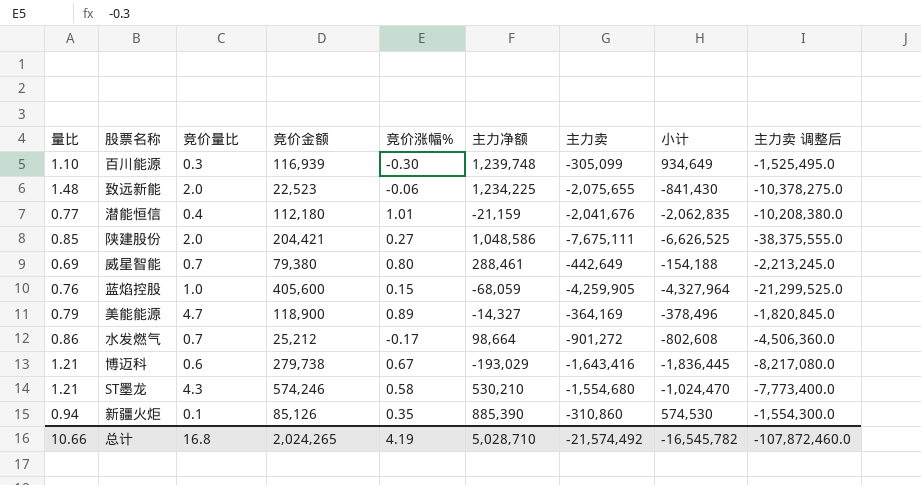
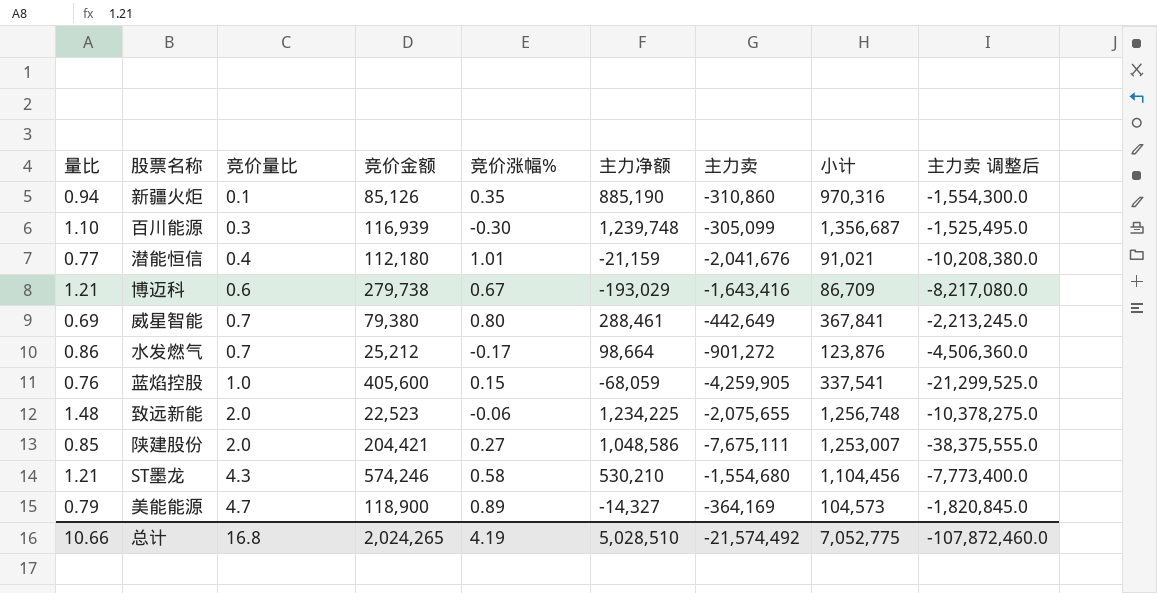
row order: none -> 竞价量比 ascending
column 小计 | formula: [主力净额] + [主力卖] -> [竞价金额] + [主力净额]
新疆火炬 | 主力净额: 885,390 -> 885,190
总计 | 主力净额: 5,028,710 -> 5,028,510
总计 | 小计: -16,545,782 -> 7,052,775

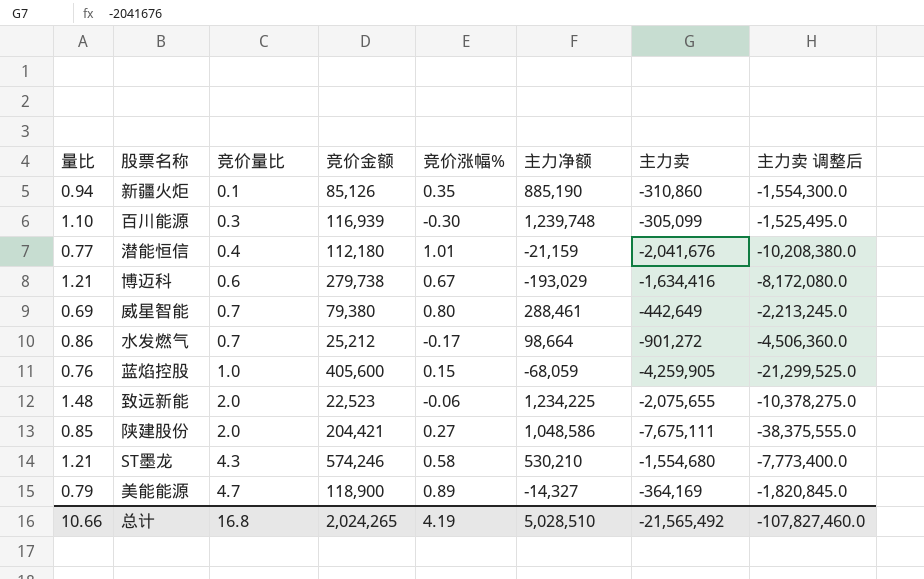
column 小计 | formula: [竞价金额] + [主力净额] -> none
博迈科 | 主力卖: -1,643,416 -> -1,634,416
博迈科 | 主力卖 调整后: -8,217,080.0 -> -8,172,080.0
总计 | 主力卖: -21,574,492 -> -21,565,492
总计 | 主力卖 调整后: -107,872,460.0 -> -107,827,460.0

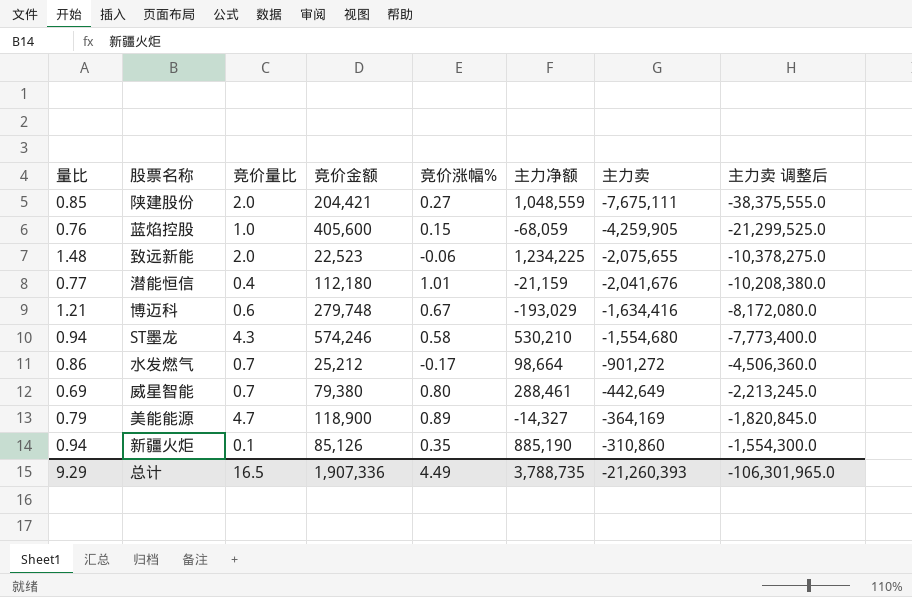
row order: 竞价量比 ascending -> 主力卖 ascending
row 百川能源: 1.10 | 0.3 | 116,939 | -0.30 | 1,239,748 | -305,099 | -1,525,495.0 -> none
陕建股份 | 主力净额: 1,048,586 -> 1,048,559
博迈科 | 竞价金额: 279,738 -> 279,748
ST墨龙 | 量比: 1.21 -> 0.94
总计 | 量比: 10.66 -> 9.29
总计 | 竞价量比: 16.8 -> 16.5
总计 | 竞价金额: 2,024,265 -> 1,907,336
总计 | 竞价涨幅%: 4.19 -> 4.49
总计 | 主力净额: 5,028,510 -> 3,788,735
总计 | 主力卖: -21,565,492 -> -21,260,393
总计 | 主力卖 调整后: -107,827,460.0 -> -106,301,965.0

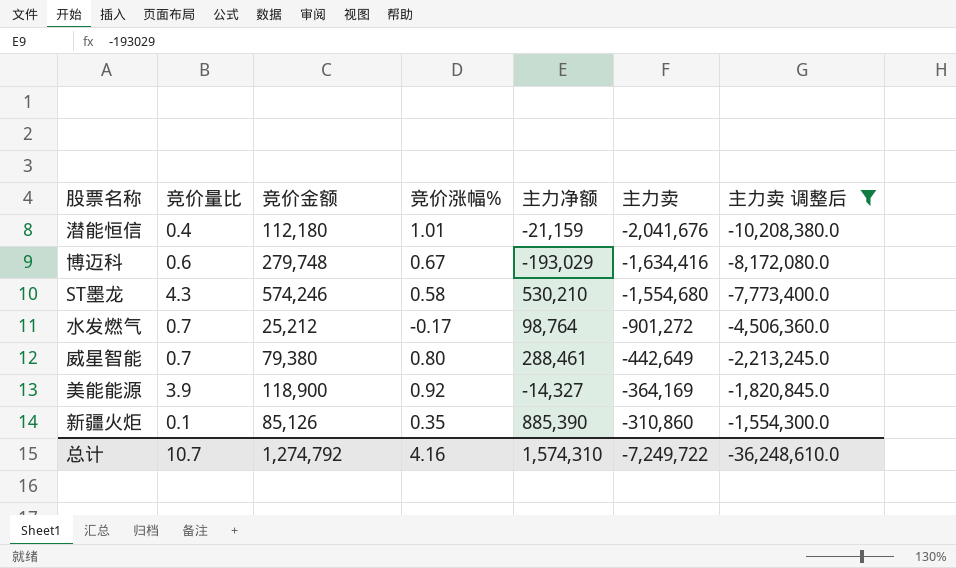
filter: none -> 主力卖 调整后 >= -10,208,380.0
column 量比 | position: 1 -> none
水发燃气 | 主力净额: 98,664 -> 98,764
美能能源 | 竞价量比: 4.7 -> 3.9
美能能源 | 竞价涨幅%: 0.89 -> 0.92
新疆火炬 | 主力净额: 885,190 -> 885,390
总计 | 竞价量比: 16.5 -> 10.7
总计 | 竞价金额: 1,907,336 -> 1,274,792
总计 | 竞价涨幅%: 4.49 -> 4.16
总计 | 主力净额: 3,788,735 -> 1,574,310
总计 | 主力卖: -21,260,393 -> -7,249,722
总计 | 主力卖 调整后: -106,301,965.0 -> -36,248,610.0

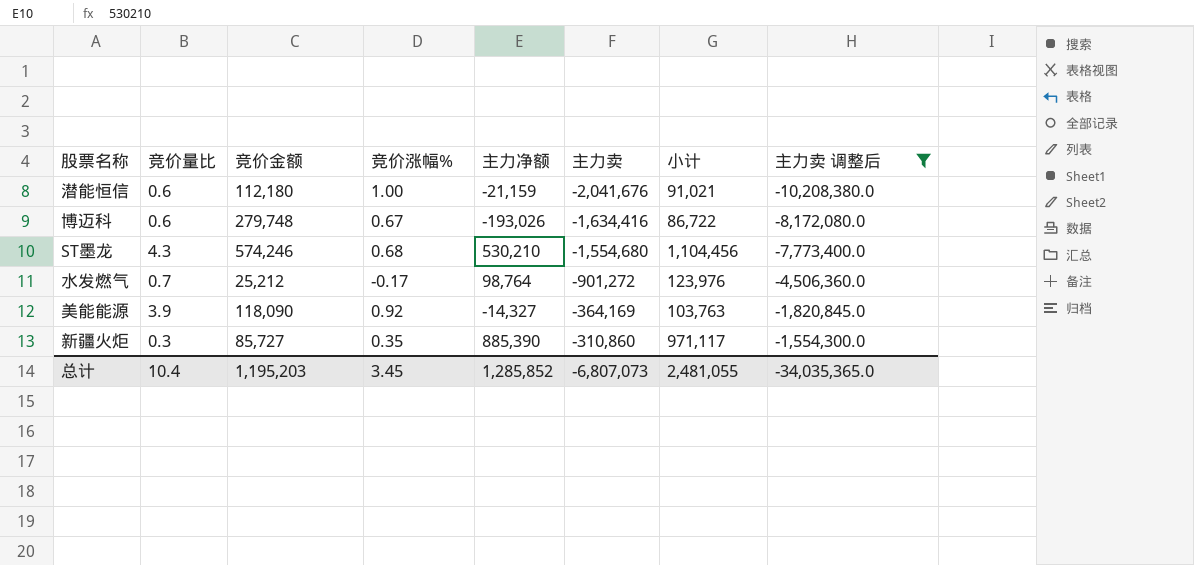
column 小计 | formula: none -> [竞价金额] + [主力净额]
row 威星智能: 0.7 | 79,380 | 0.80 | 288,461 | -442,649 | -2,213,245.0 -> none
潜能恒信 | 竞价量比: 0.4 -> 0.6
潜能恒信 | 竞价涨幅%: 1.01 -> 1.00
博迈科 | 主力净额: -193,029 -> -193,026
ST墨龙 | 竞价涨幅%: 0.58 -> 0.68
美能能源 | 竞价金额: 118,900 -> 118,090
新疆火炬 | 竞价量比: 0.1 -> 0.3
新疆火炬 | 竞价金额: 85,126 -> 85,727
总计 | 竞价量比: 10.7 -> 10.4
总计 | 竞价金额: 1,274,792 -> 1,195,203
总计 | 竞价涨幅%: 4.16 -> 3.45
总计 | 主力净额: 1,574,310 -> 1,285,852
总计 | 主力卖: -7,249,722 -> -6,807,073
总计 | 主力卖 调整后: -36,248,610.0 -> -34,035,365.0

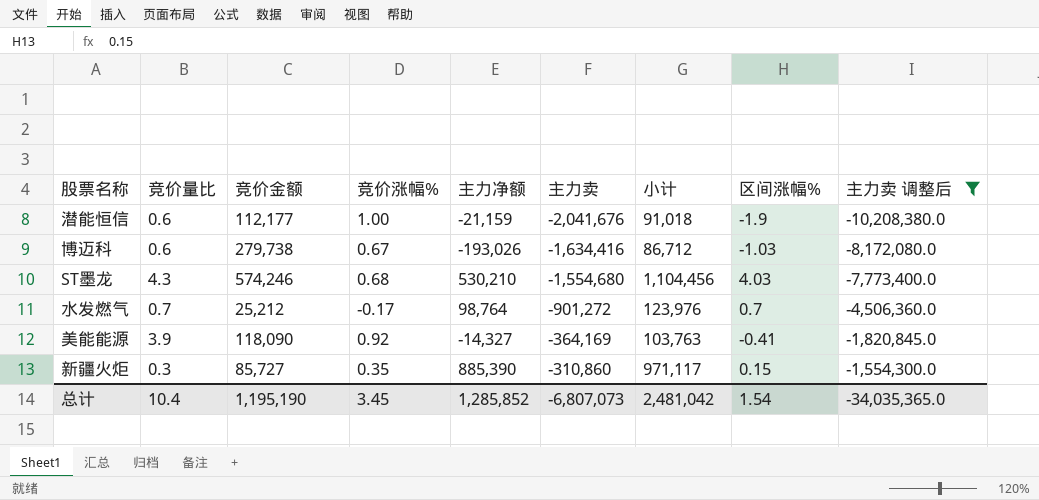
column 区间涨幅% | position: none -> 8
潜能恒信 | 竞价金额: 112,180 -> 112,177
潜能恒信 | 小计: 91,021 -> 91,018
博迈科 | 竞价金额: 279,748 -> 279,738
博迈科 | 小计: 86,722 -> 86,712
总计 | 竞价金额: 1,195,203 -> 1,195,190
总计 | 小计: 2,481,055 -> 2,481,042

